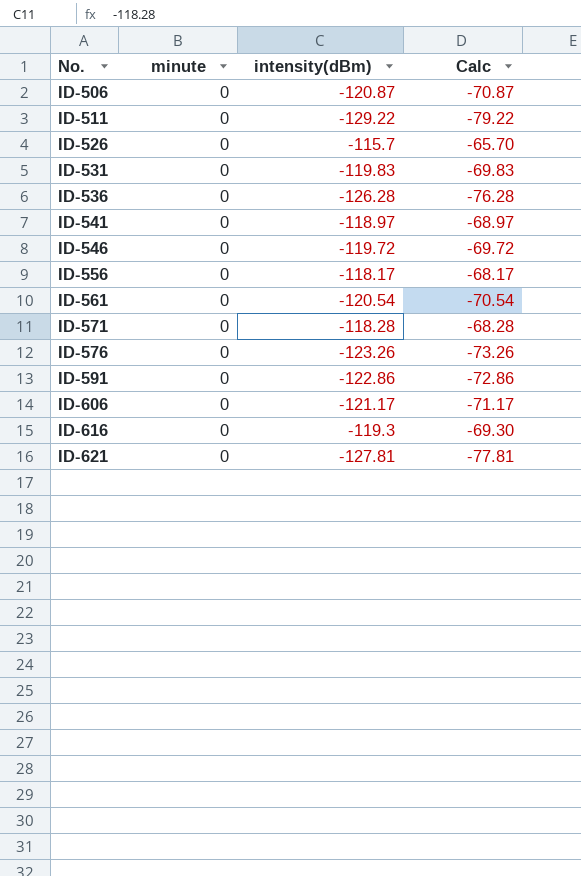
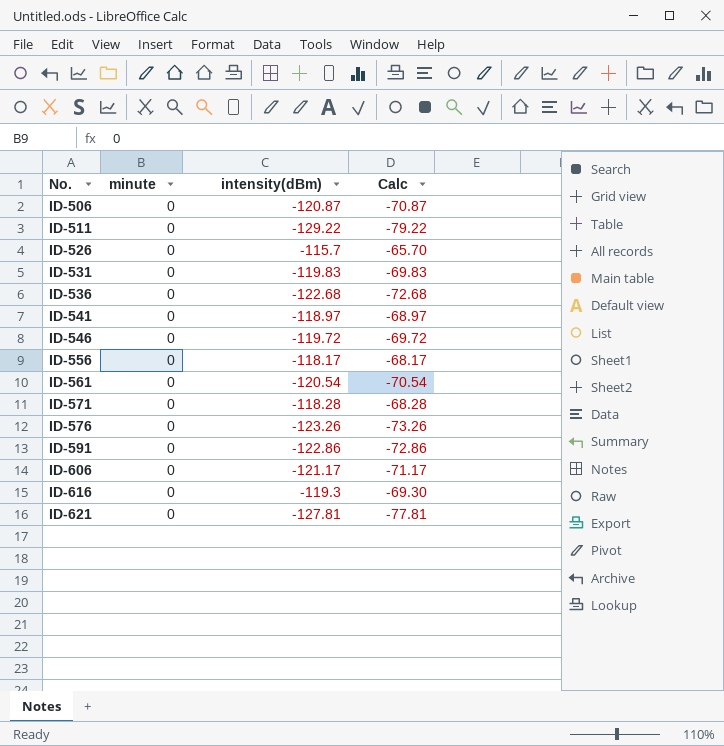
ID-536 | intensity(dBm): -126.28 -> -122.68
ID-536 | Calc: -76.28 -> -72.68

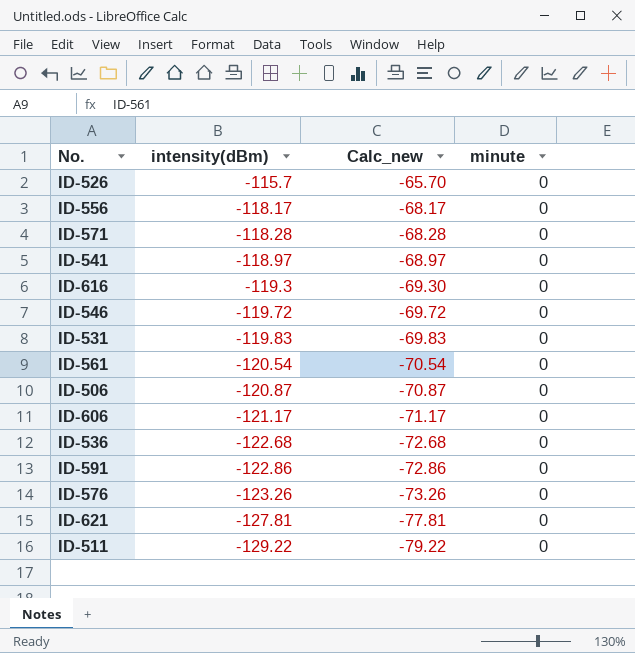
row order: No. ascending -> intensity(dBm) descending
column name: Calc -> Calc_new
column minute | position: 2 -> 4

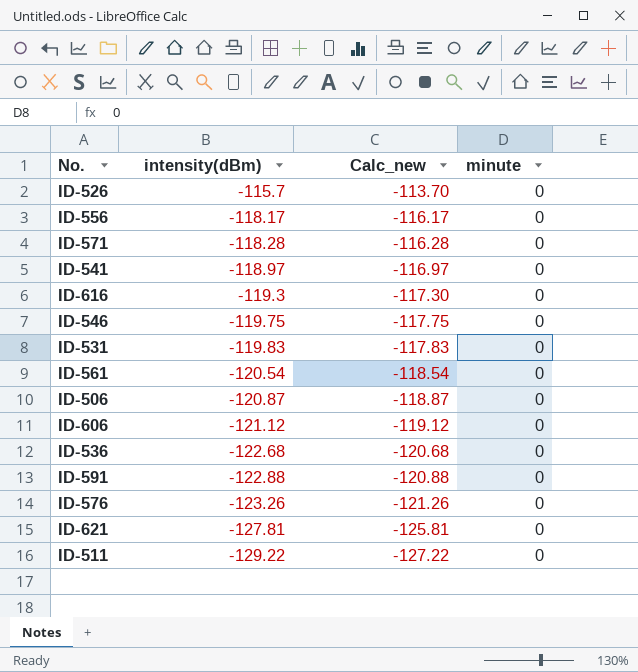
column Calc_new | formula: [intensity(dBm)] + 50 -> [intensity(dBm)] + 2
ID-546 | intensity(dBm): -119.72 -> -119.75
ID-606 | intensity(dBm): -121.17 -> -121.12
ID-591 | intensity(dBm): -122.86 -> -122.88

